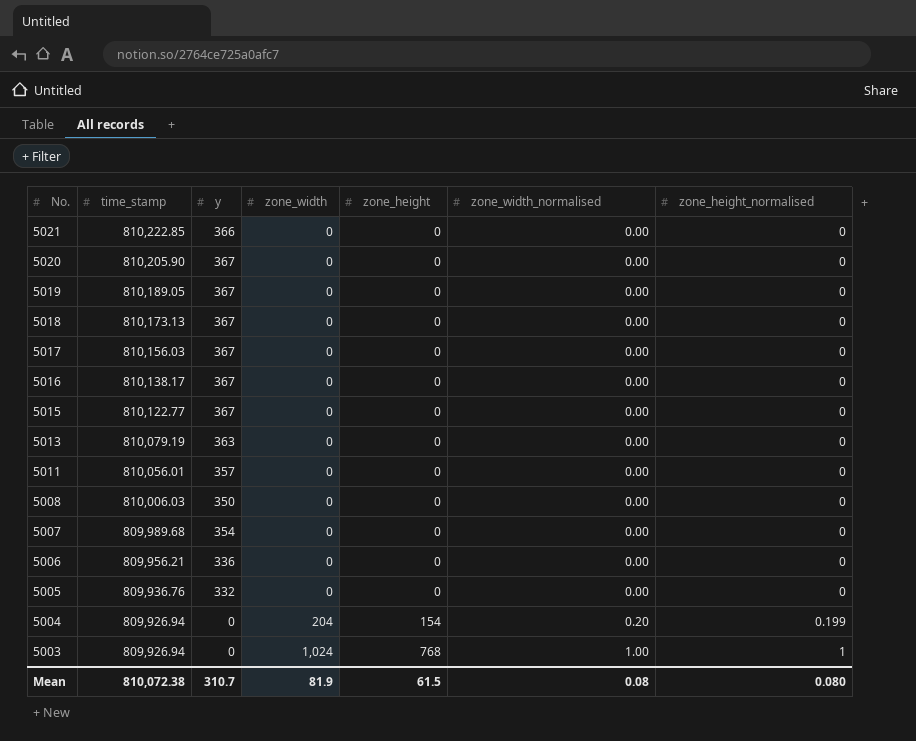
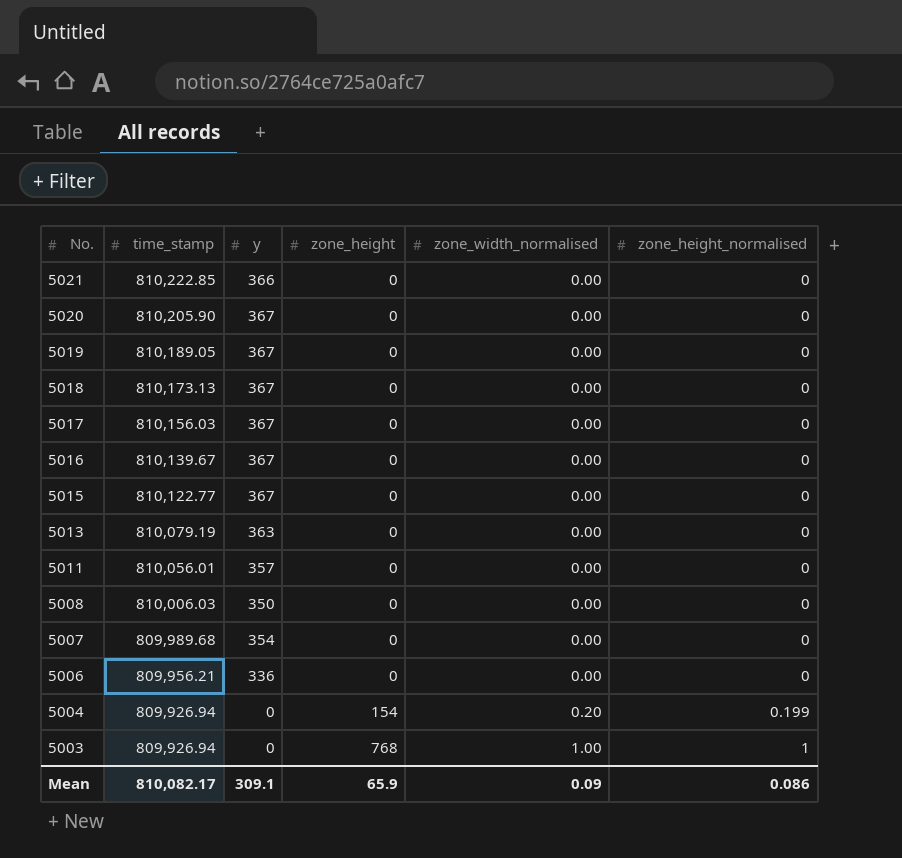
column zone_width | position: 4 -> none
row 5005: 809,936.76 | 332 | 0 | 0 | 0.00 | 0 -> none
5016 | time_stamp: 810,138.17 -> 810,139.67
Mean | time_stamp: 810,072.38 -> 810,082.17
Mean | y: 310.7 -> 309.1
Mean | zone_height: 61.5 -> 65.9
Mean | zone_width_normalised: 0.08 -> 0.09
Mean | zone_height_normalised: 0.080 -> 0.086

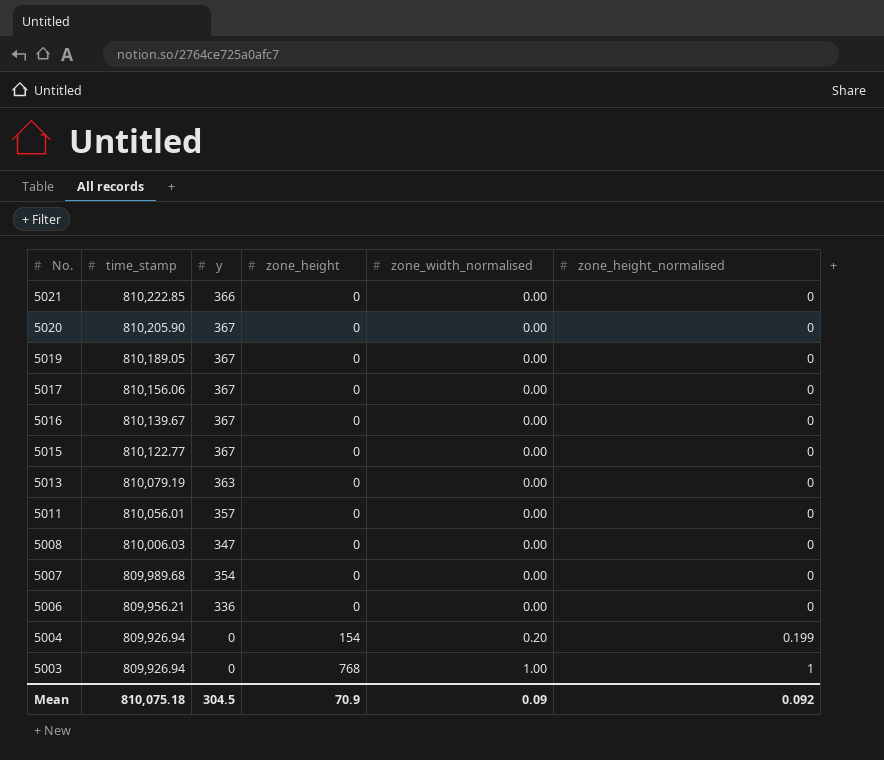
row 5018: 810,173.13 | 367 | 0 | 0.00 | 0 -> none
5017 | time_stamp: 810,156.03 -> 810,156.06
5008 | y: 350 -> 347
Mean | time_stamp: 810,082.17 -> 810,075.18
Mean | y: 309.1 -> 304.5
Mean | zone_height: 65.9 -> 70.9
Mean | zone_height_normalised: 0.086 -> 0.092

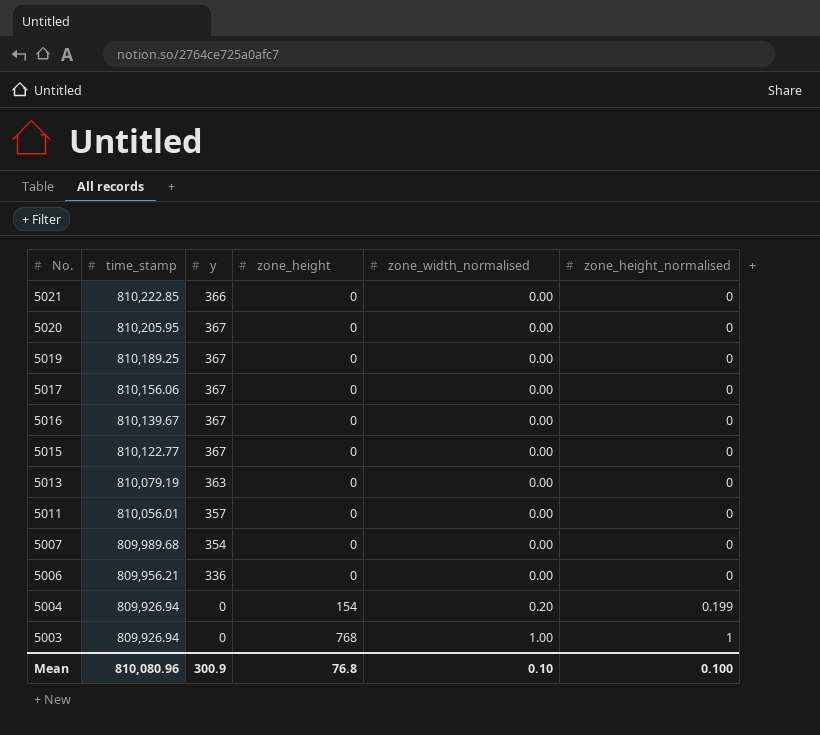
row 5008: 810,006.03 | 347 | 0 | 0.00 | 0 -> none
5020 | time_stamp: 810,205.90 -> 810,205.95
5019 | time_stamp: 810,189.05 -> 810,189.25
Mean | time_stamp: 810,075.18 -> 810,080.96
Mean | y: 304.5 -> 300.9
Mean | zone_height: 70.9 -> 76.8
Mean | zone_width_normalised: 0.09 -> 0.10
Mean | zone_height_normalised: 0.092 -> 0.100

